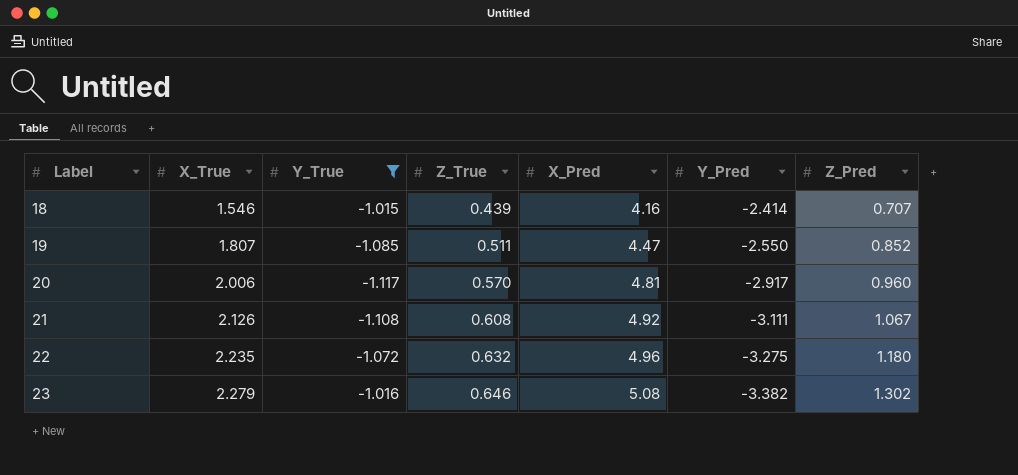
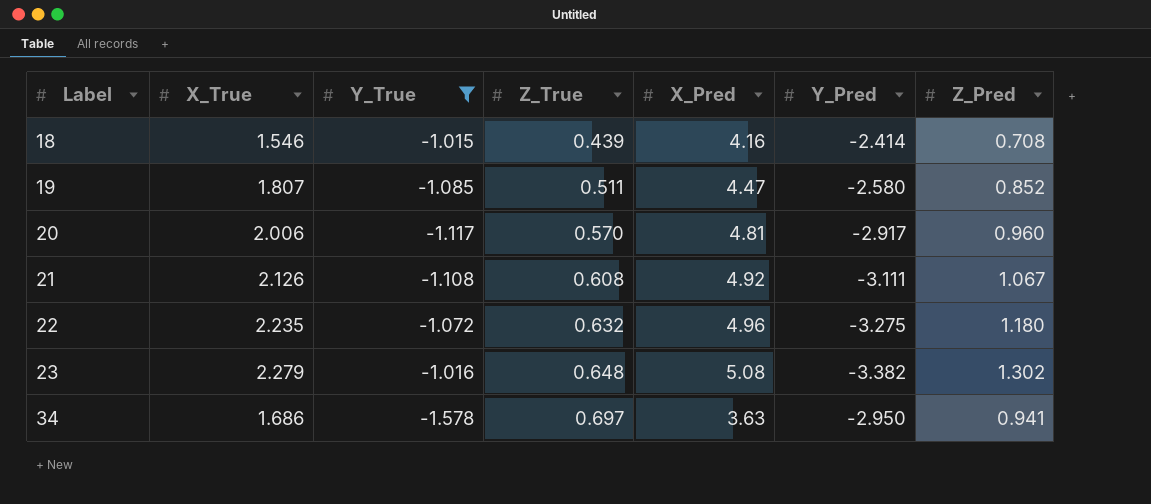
18 | Z_Pred: 0.707 -> 0.708
19 | Y_Pred: -2.550 -> -2.580
23 | Z_True: 0.646 -> 0.648
row 34: none -> 1.686 | -1.578 | 0.697 | 3.63 | -2.950 | 0.941

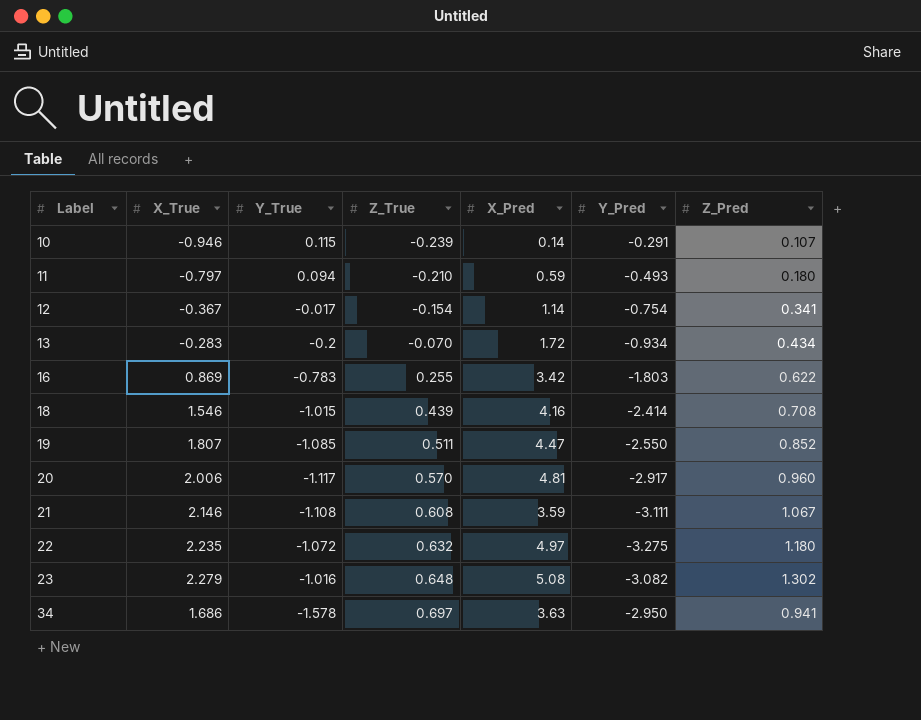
filter: Y_True <= -1.015 -> none
19 | Y_Pred: -2.580 -> -2.550
21 | X_True: 2.126 -> 2.146
21 | X_Pred: 4.92 -> 3.59
22 | X_Pred: 4.96 -> 4.97
23 | Y_Pred: -3.382 -> -3.082

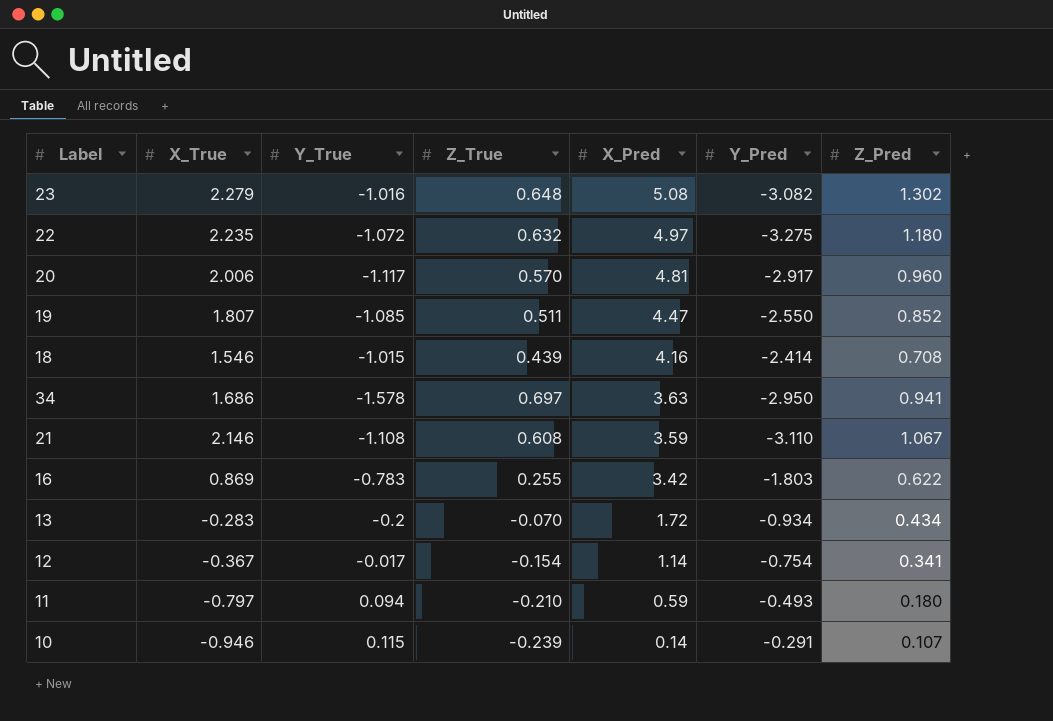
row order: Label ascending -> X_Pred descending
21 | Y_Pred: -3.111 -> -3.110

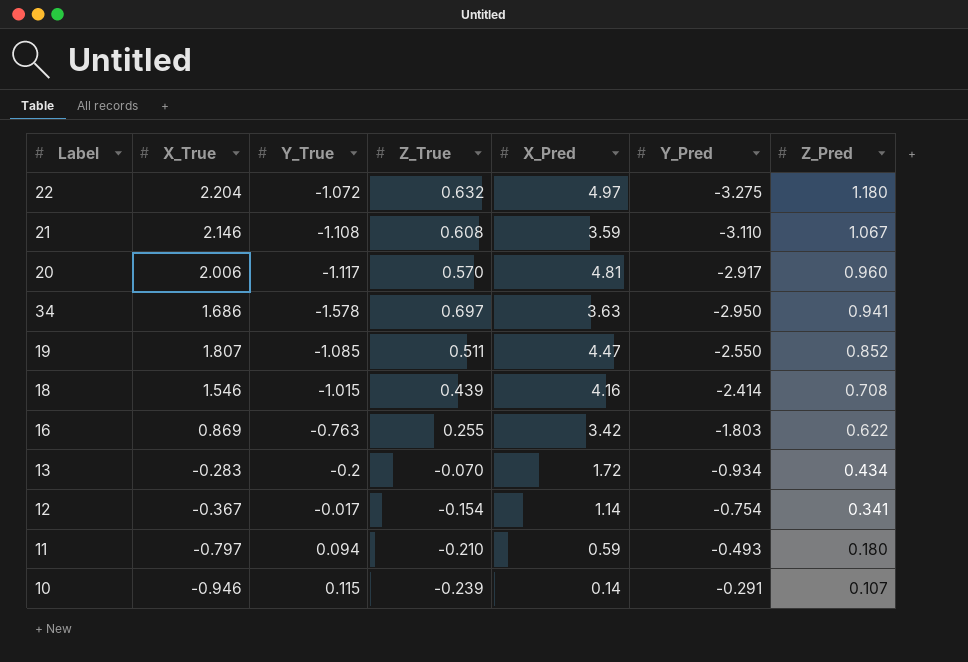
row order: X_Pred descending -> Z_Pred descending
row 23: 2.279 | -1.016 | 0.648 | 5.08 | -3.082 | 1.302 -> none
22 | X_True: 2.235 -> 2.204
16 | Y_True: -0.783 -> -0.763

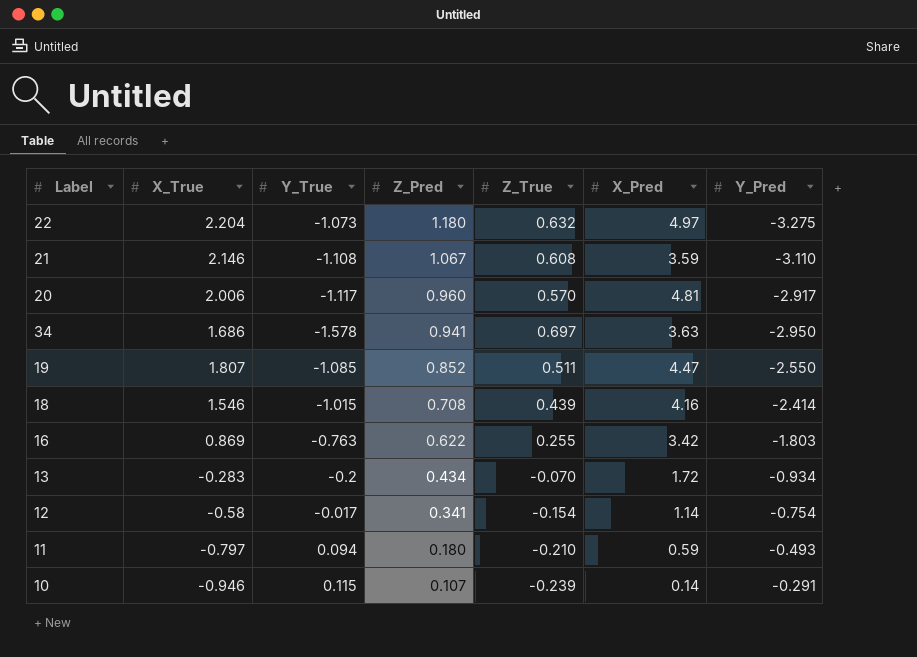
column Z_Pred | position: 7 -> 4
22 | Y_True: -1.072 -> -1.073
12 | X_True: -0.367 -> -0.58

